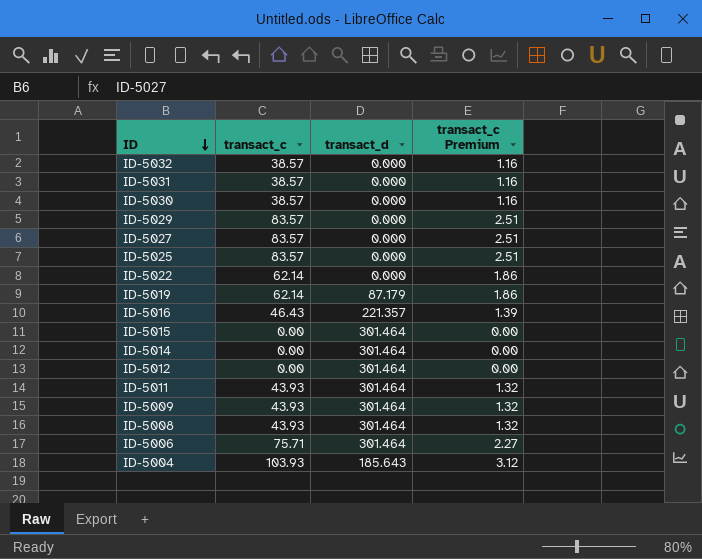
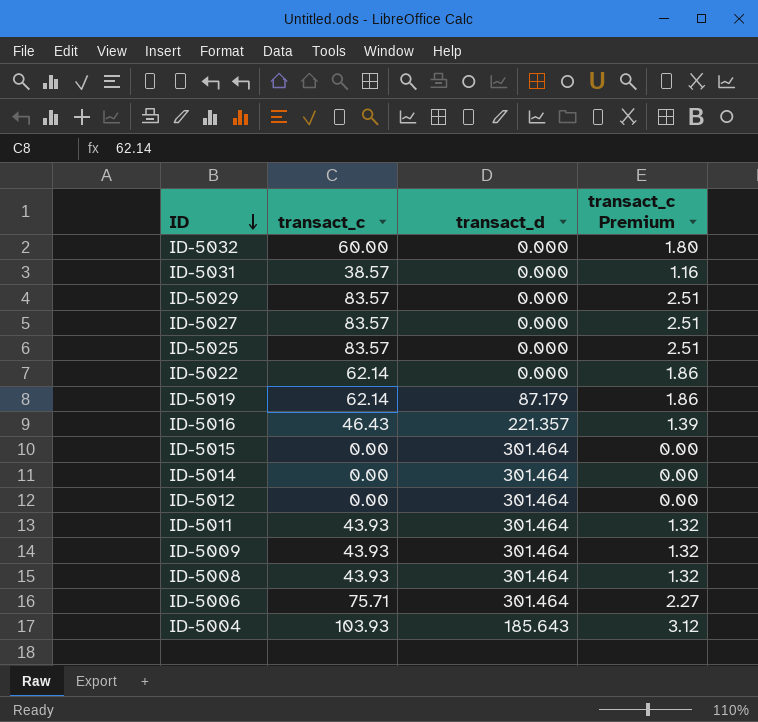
row ID-5030: 38.57 | 0.000 | 1.16 -> none
ID-5032 | transact_c: 38.57 -> 60.00
ID-5032 | transact_c Premium: 1.16 -> 1.80

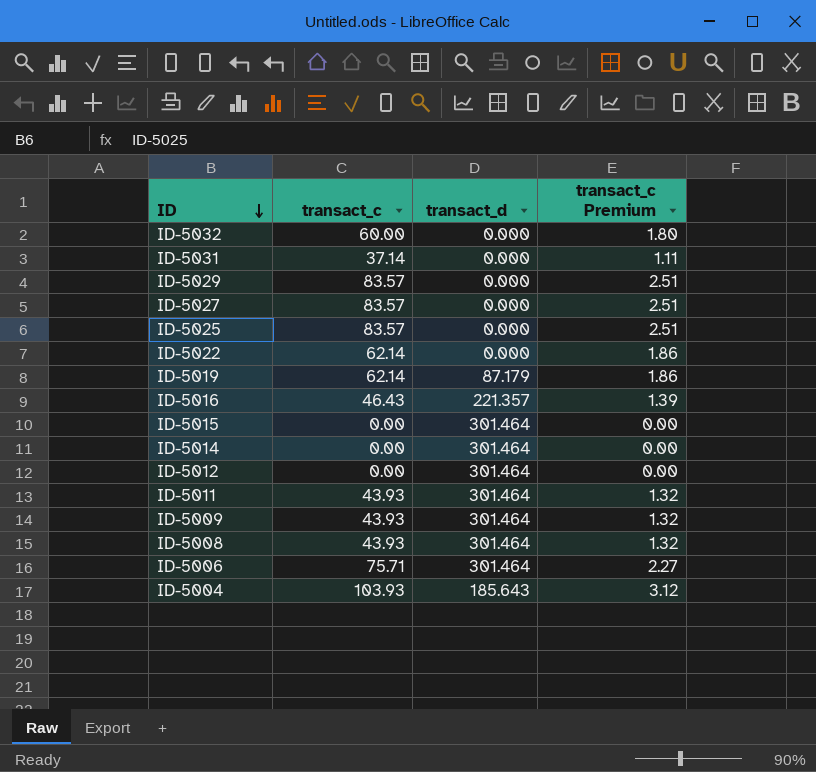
ID-5031 | transact_c: 38.57 -> 37.14
ID-5031 | transact_c Premium: 1.16 -> 1.11

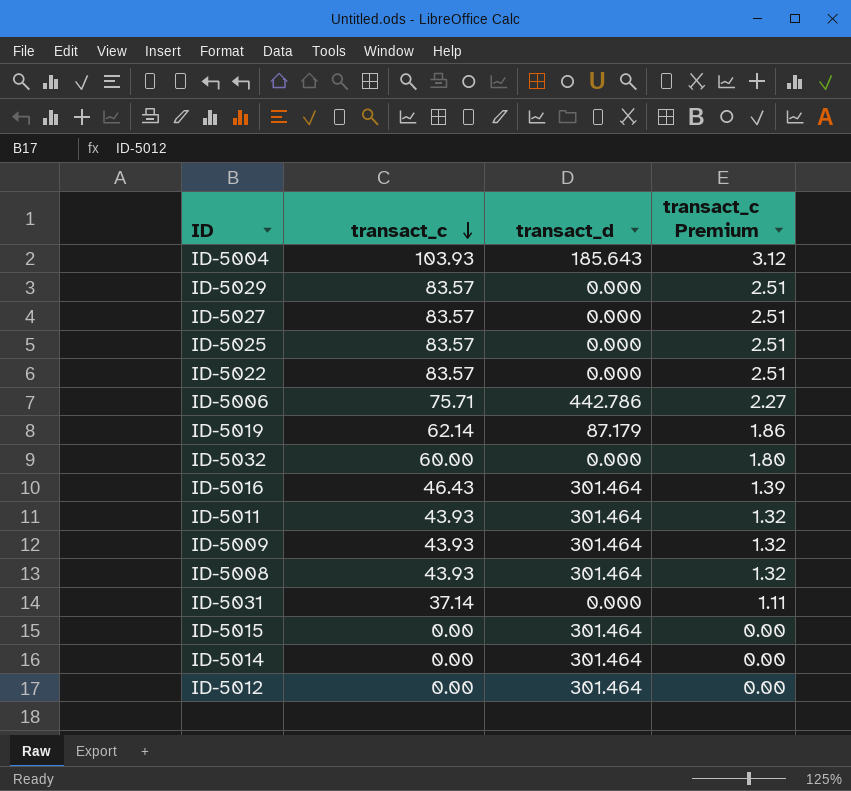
row order: ID descending -> transact_c descending
ID-5022 | transact_c: 62.14 -> 83.57
ID-5022 | transact_c Premium: 1.86 -> 2.51
ID-5006 | transact_d: 301.464 -> 442.786
ID-5016 | transact_d: 221.357 -> 301.464

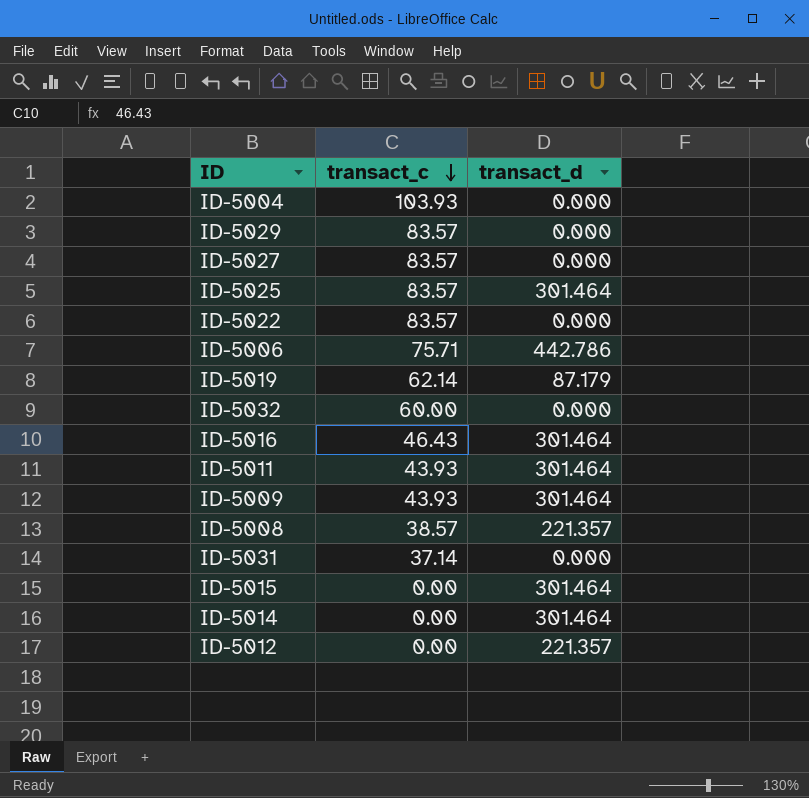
column transact_c Premium | formula: [transact_c] * 0.03 -> none
ID-5004 | transact_d: 185.643 -> 0.000
ID-5025 | transact_d: 0.000 -> 301.464
ID-5008 | transact_c: 43.93 -> 38.57
ID-5008 | transact_d: 301.464 -> 221.357
ID-5012 | transact_d: 301.464 -> 221.357

